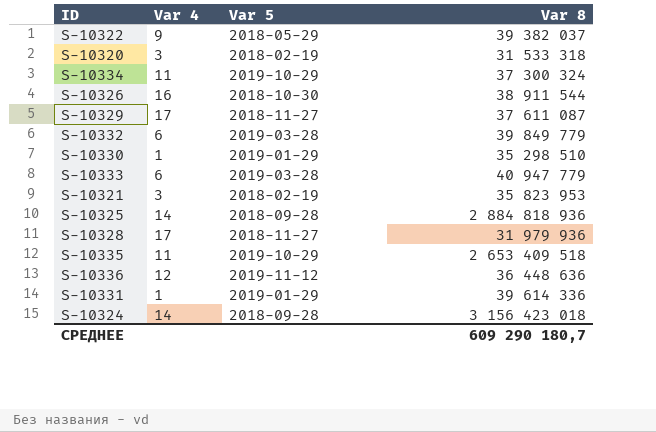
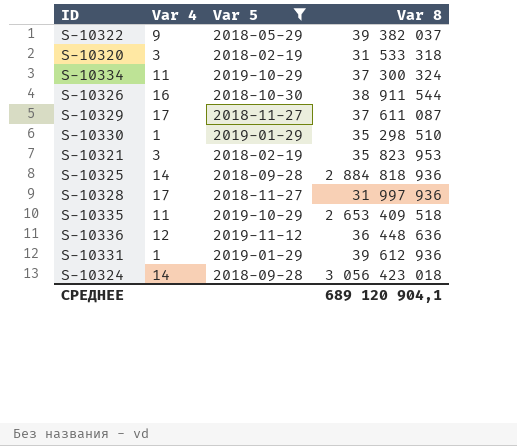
filter: none -> Var 5 != 2019-03-28
S-10328 | Var 8: 31 979 936 -> 31 997 936
S-10331 | Var 8: 39 614 336 -> 39 612 936
S-10324 | Var 8: 3 156 423 018 -> 3 056 423 018
СРЕДНЕЕ | Var 8: 609 290 180,7 -> 689 120 904,1

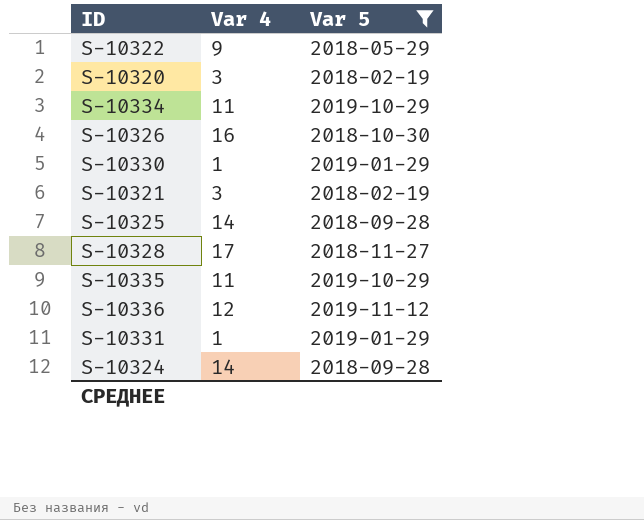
column Var 8 | position: 4 -> none
row S-10329: 17 | 2018-11-27 | 37 611 087 -> none

